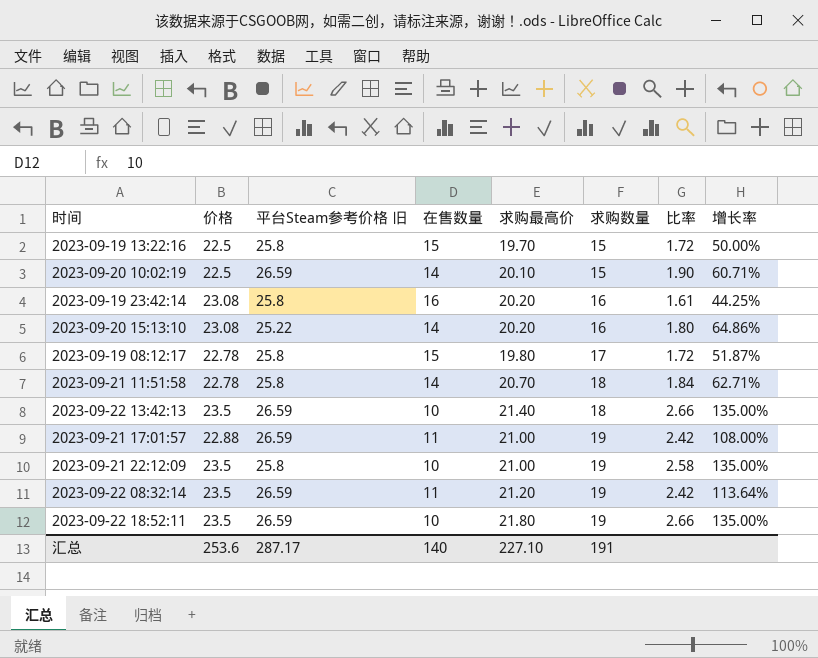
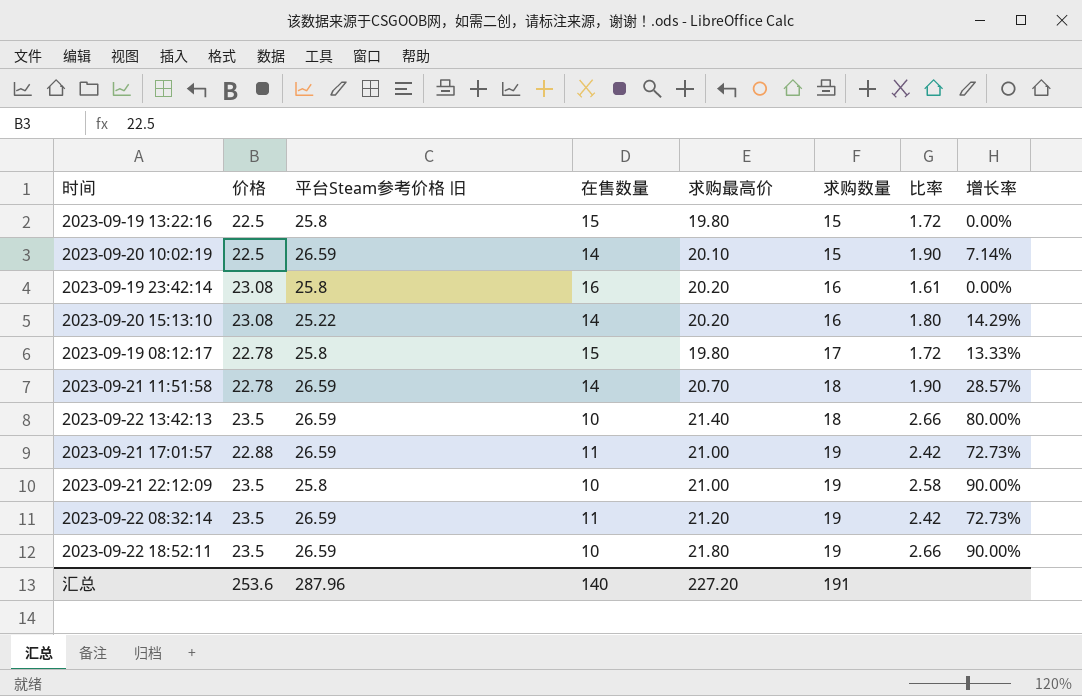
column 增长率 | formula: ([价格] - [在售数量]) / [在售数量] -> ([求购数量] - [在售数量]) / [在售数量]
2023-09-19 13:22:16 | 求购最高价: 19.70 -> 19.80
2023-09-21 11:51:58 | 平台Steam参考价格 旧: 25.8 -> 26.59
2023-09-21 11:51:58 | 比率: 1.84 -> 1.90
汇总 | 平台Steam参考价格 旧: 287.17 -> 287.96
汇总 | 求购最高价: 227.10 -> 227.20

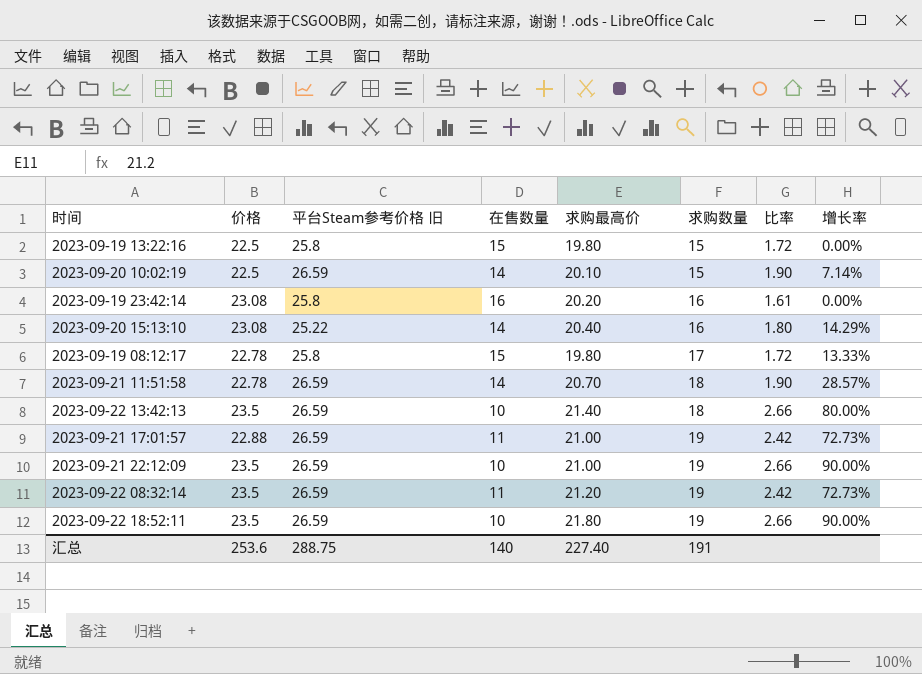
2023-09-20 15:13:10 | 求购最高价: 20.20 -> 20.40
2023-09-21 22:12:09 | 平台Steam参考价格 旧: 25.8 -> 26.59
2023-09-21 22:12:09 | 比率: 2.58 -> 2.66
汇总 | 平台Steam参考价格 旧: 287.96 -> 288.75
汇总 | 求购最高价: 227.20 -> 227.40

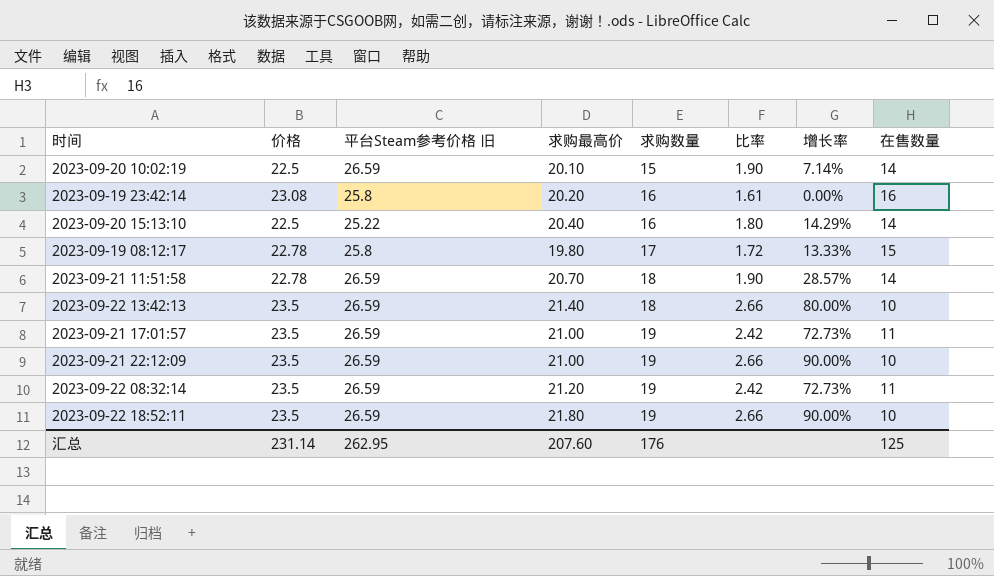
column 在售数量 | position: 4 -> 8
row 2023-09-19 13:22:16: 22.5 | 25.8 | 15 | 19.80 | 15 | 1.72 | 0.00% -> none
2023-09-20 15:13:10 | 价格: 23.08 -> 22.5
2023-09-21 17:01:57 | 价格: 22.88 -> 23.5
汇总 | 价格: 253.6 -> 231.14
汇总 | 平台Steam参考价格 旧: 288.75 -> 262.95
汇总 | 求购最高价: 227.40 -> 207.60
汇总 | 求购数量: 191 -> 176
汇总 | 在售数量: 140 -> 125

